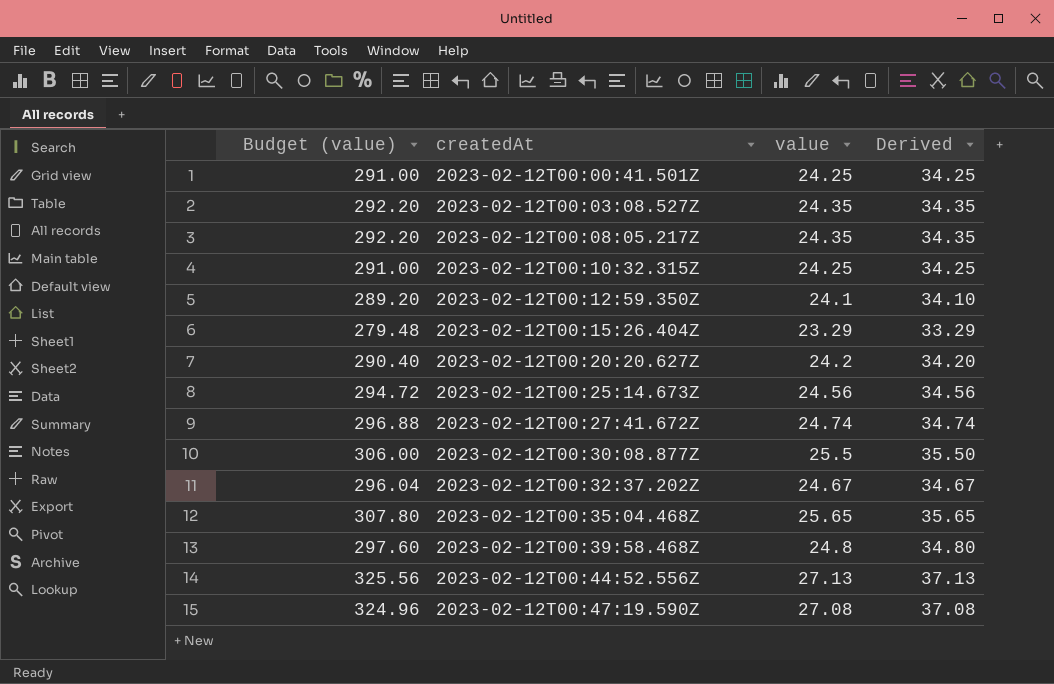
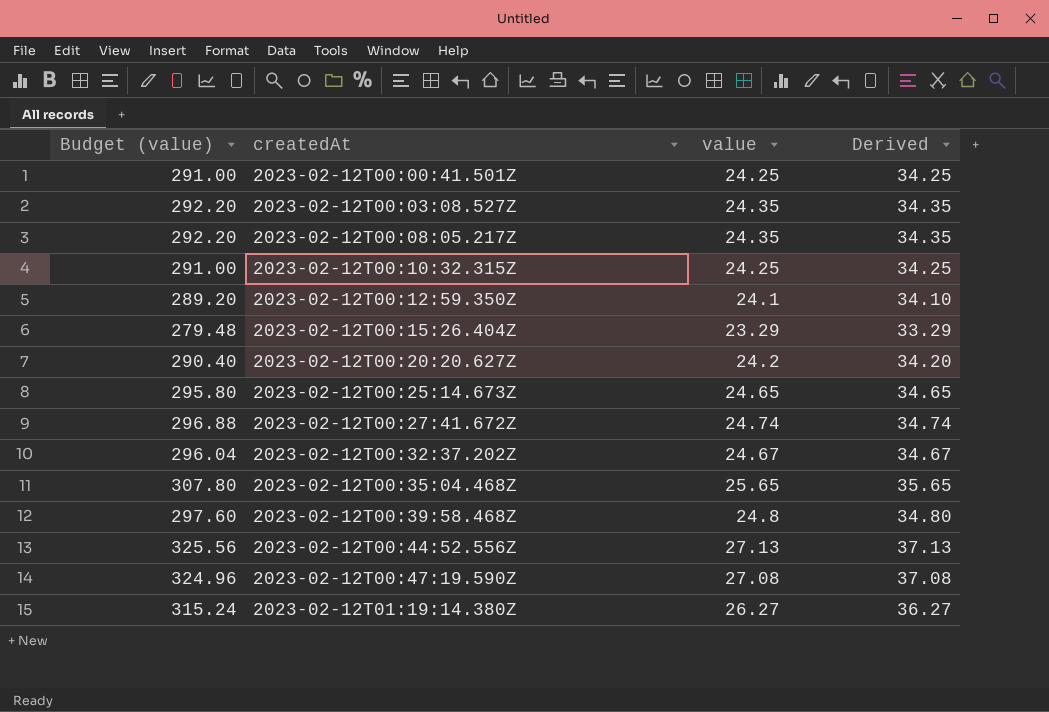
row 2023-02-12T00:30:08.877Z: 306.00 | 25.5 | 35.50 -> none
2023-02-12T00:25:14.673Z | Budget (value): 294.72 -> 295.80
2023-02-12T00:25:14.673Z | value: 24.56 -> 24.65
2023-02-12T00:25:14.673Z | Derived: 34.56 -> 34.65
row 2023-02-12T01:19:14.380Z: none -> 315.24 | 26.27 | 36.27

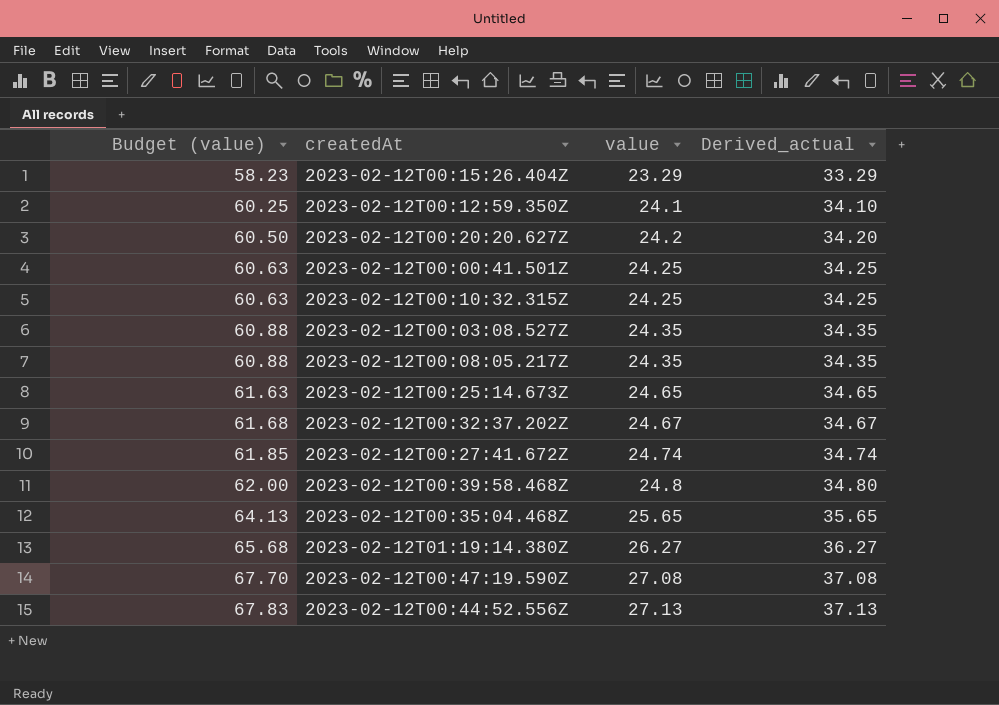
row order: createdAt ascending -> Budget (value) ascending
column Budget (value) | formula: [value] * 12 -> [value] * 2.5
column name: Derived -> Derived_actual

